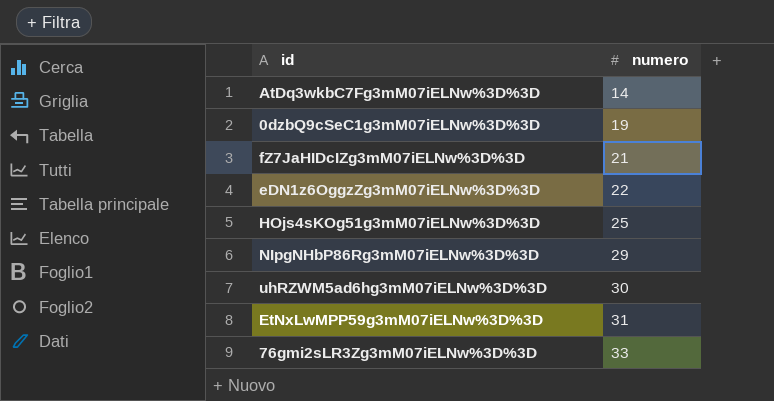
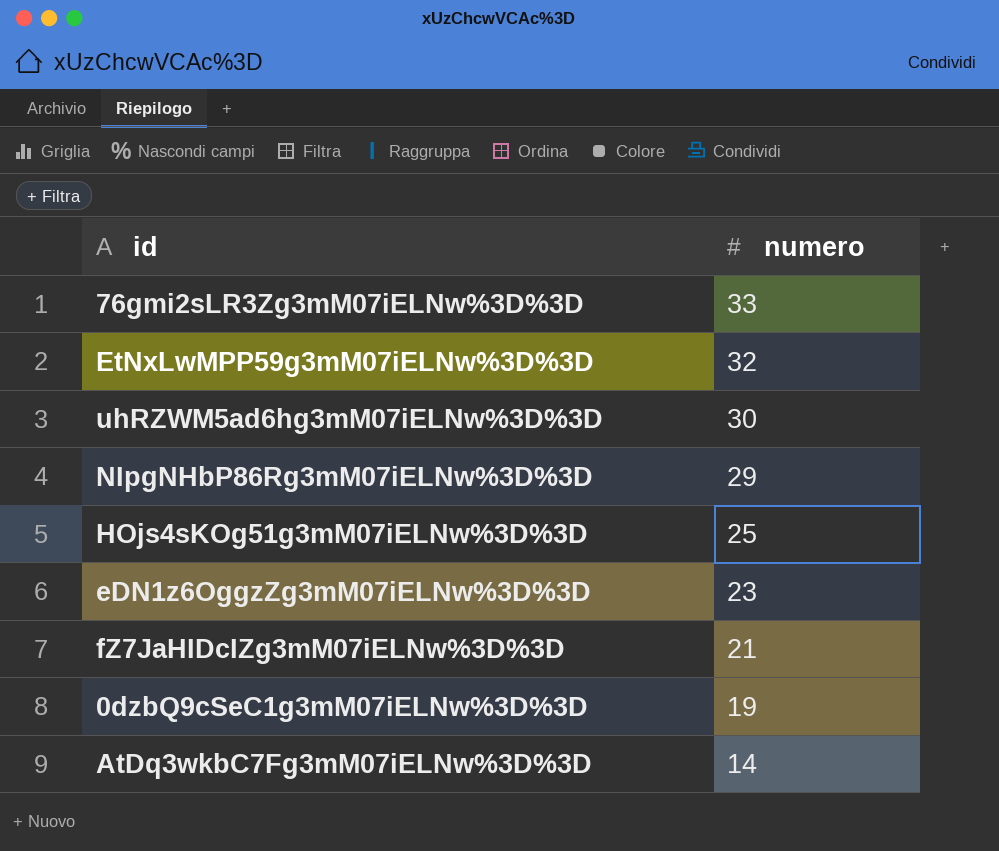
row order: numero ascending -> numero descending
EtNxLwMPP59g3mM07iELNw%3D%3D | numero: 31 -> 32
eDN1z6OggzZg3mM07iELNw%3D%3D | numero: 22 -> 23

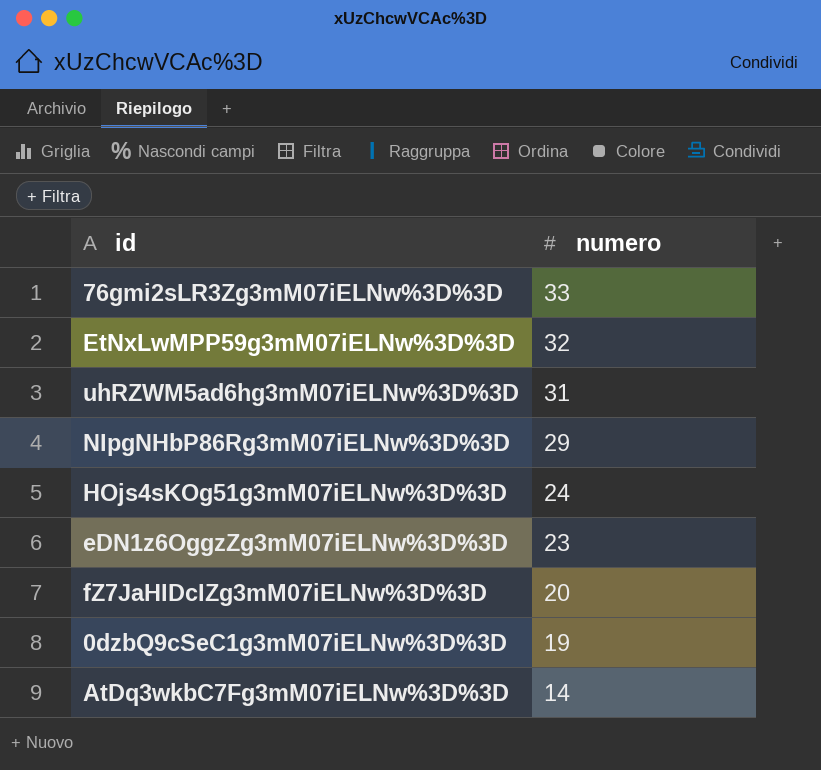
uhRZWM5ad6hg3mM07iELNw%3D%3D | numero: 30 -> 31
HOjs4sKOg51g3mM07iELNw%3D%3D | numero: 25 -> 24
fZ7JaHIDcIZg3mM07iELNw%3D%3D | numero: 21 -> 20

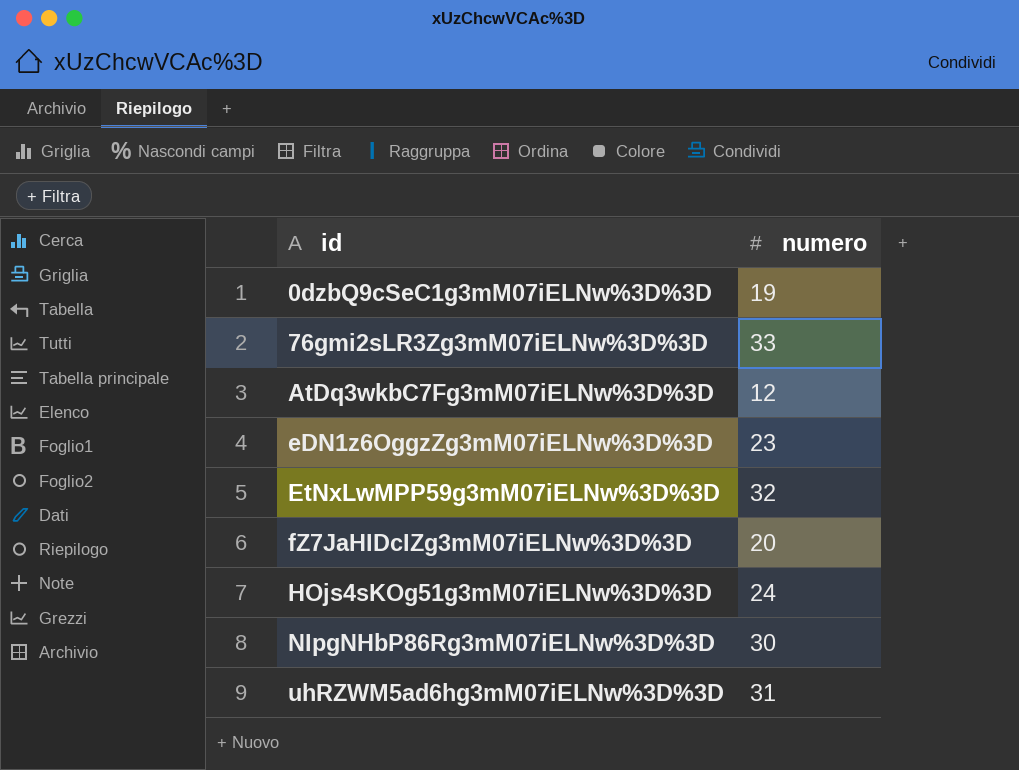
row order: numero descending -> id ascending
AtDq3wkbC7Fg3mM07iELNw%3D%3D | numero: 14 -> 12
NIpgNHbP86Rg3mM07iELNw%3D%3D | numero: 29 -> 30

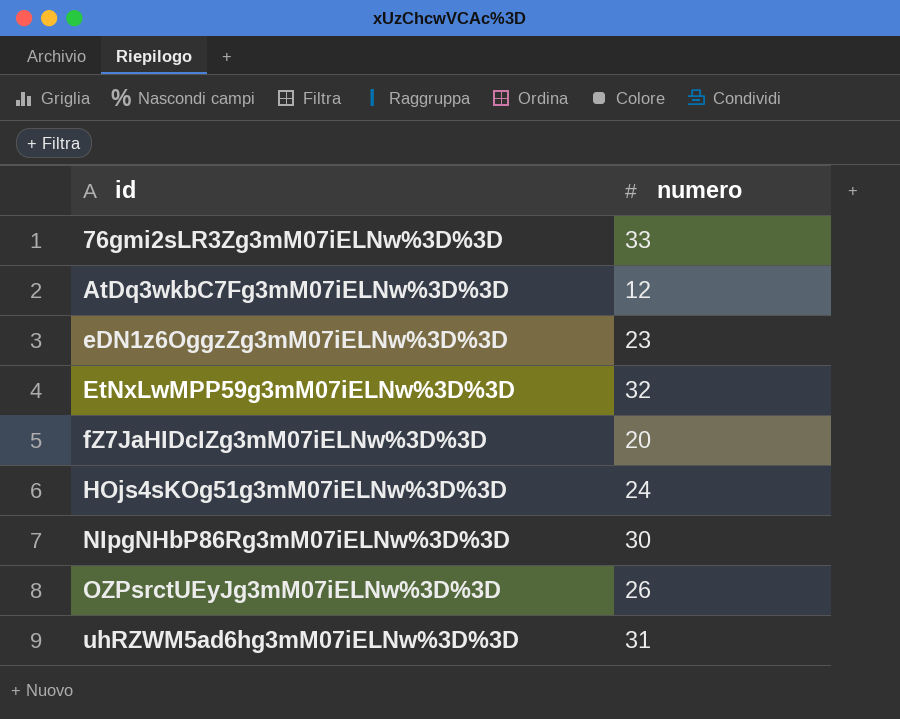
row 0dzbQ9cSeC1g3mM07iELNw%3D%3D: 19 -> none
row OZPsrctUEyJg3mM07iELNw%3D%3D: none -> 26

